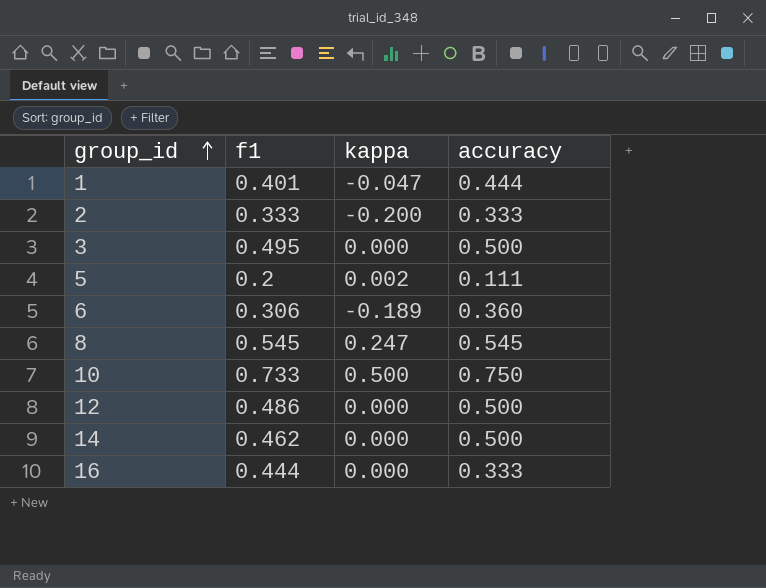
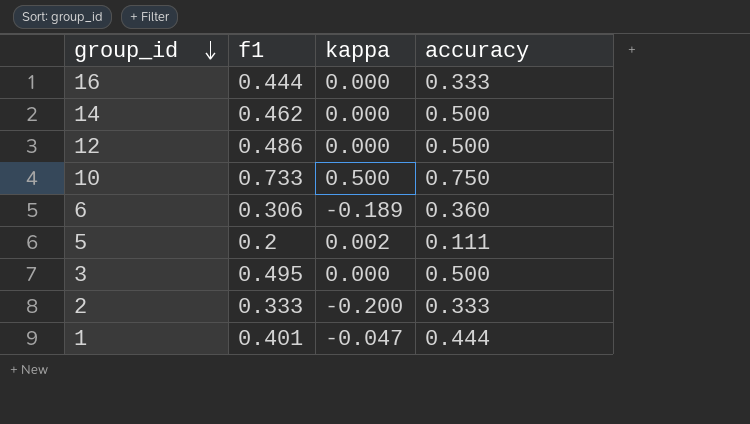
row order: group_id ascending -> group_id descending
row 8: 0.545 | 0.247 | 0.545 -> none

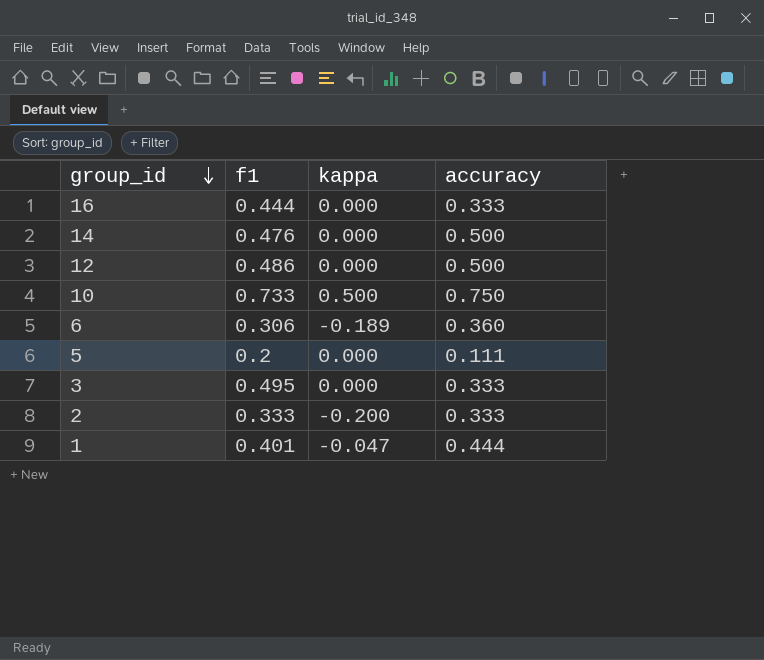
14 | f1: 0.462 -> 0.476
5 | kappa: 0.002 -> 0.000
3 | accuracy: 0.500 -> 0.333

